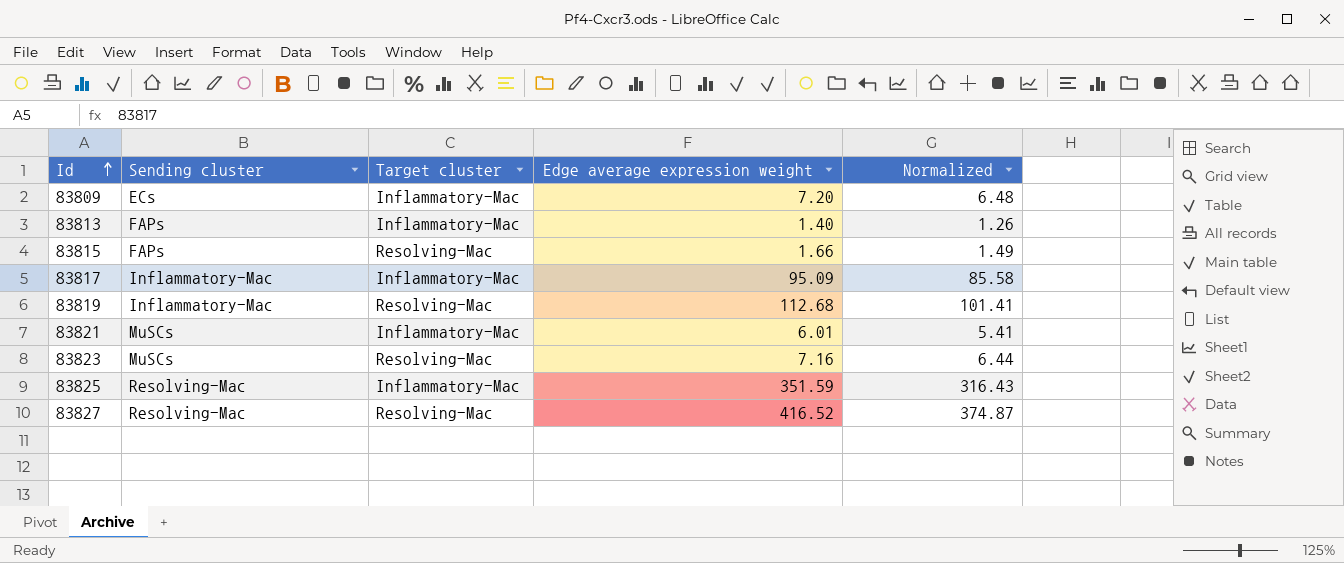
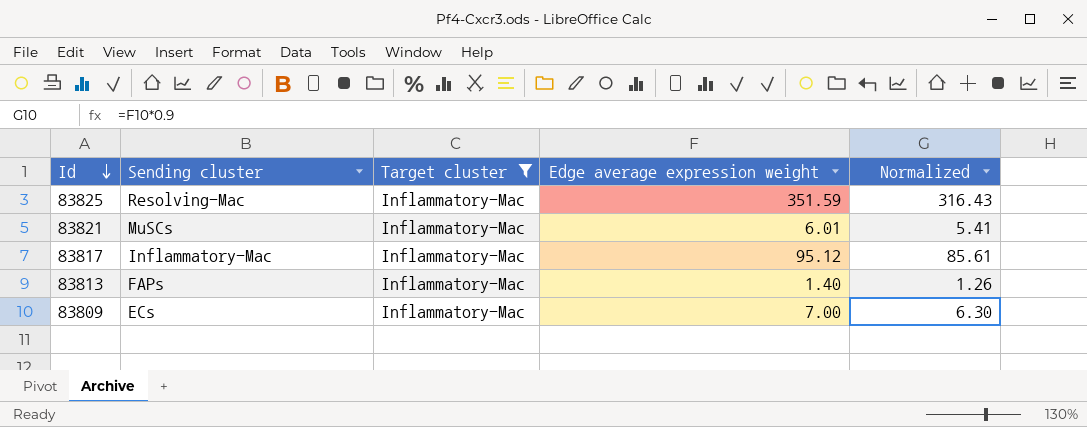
filter: none -> Target cluster = Inflammatory-Mac
row order: Id ascending -> Id descending
83817 | Edge average expression weight: 95.09 -> 95.12
83817 | Normalized: 85.58 -> 85.61
83809 | Edge average expression weight: 7.20 -> 7.00
83809 | Normalized: 6.48 -> 6.30

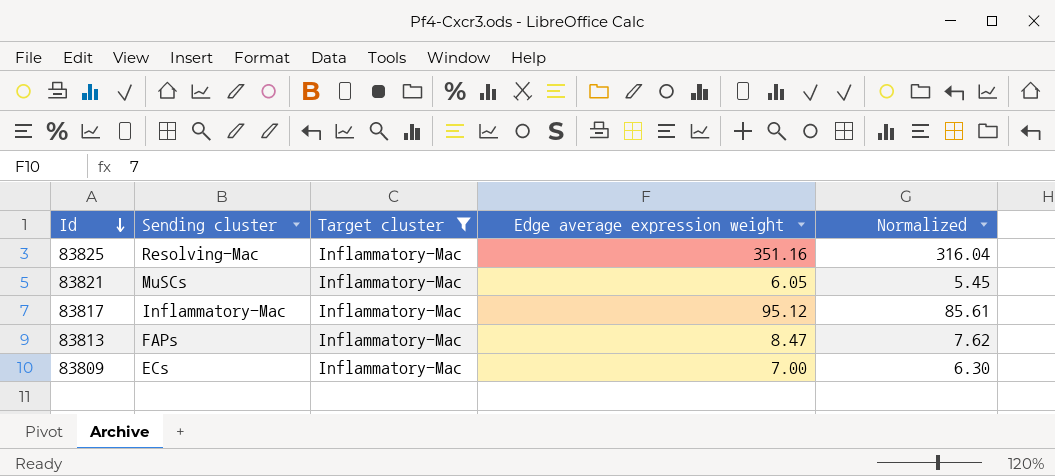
83825 | Edge average expression weight: 351.59 -> 351.16
83825 | Normalized: 316.43 -> 316.04
83821 | Edge average expression weight: 6.01 -> 6.05
83821 | Normalized: 5.41 -> 5.45
83813 | Edge average expression weight: 1.40 -> 8.47
83813 | Normalized: 1.26 -> 7.62

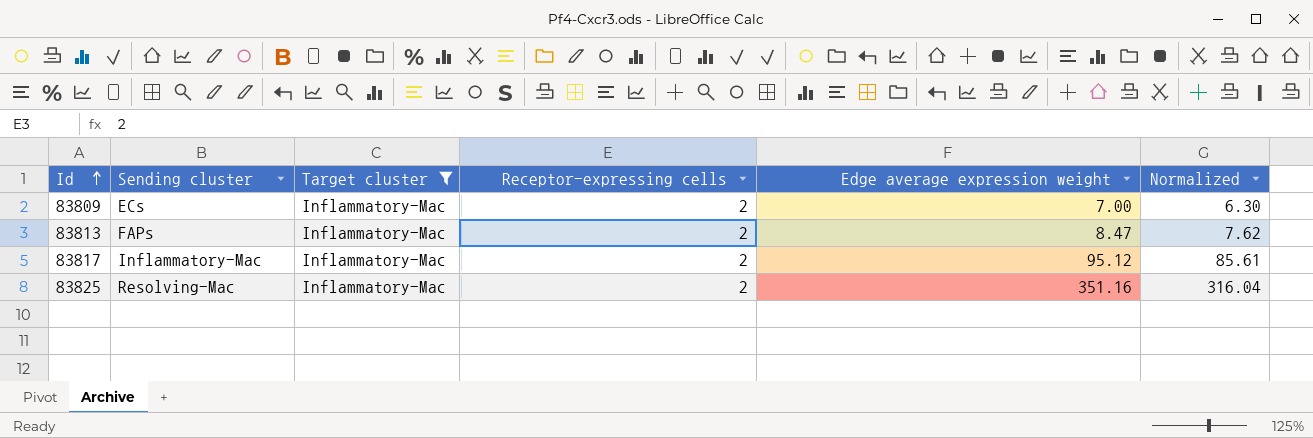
row order: Id descending -> Id ascending
column Receptor-expressing cells | position: none -> 4
row 83821: MuSCs | Inflammatory-Mac | 6.05 | 5.45 -> none

